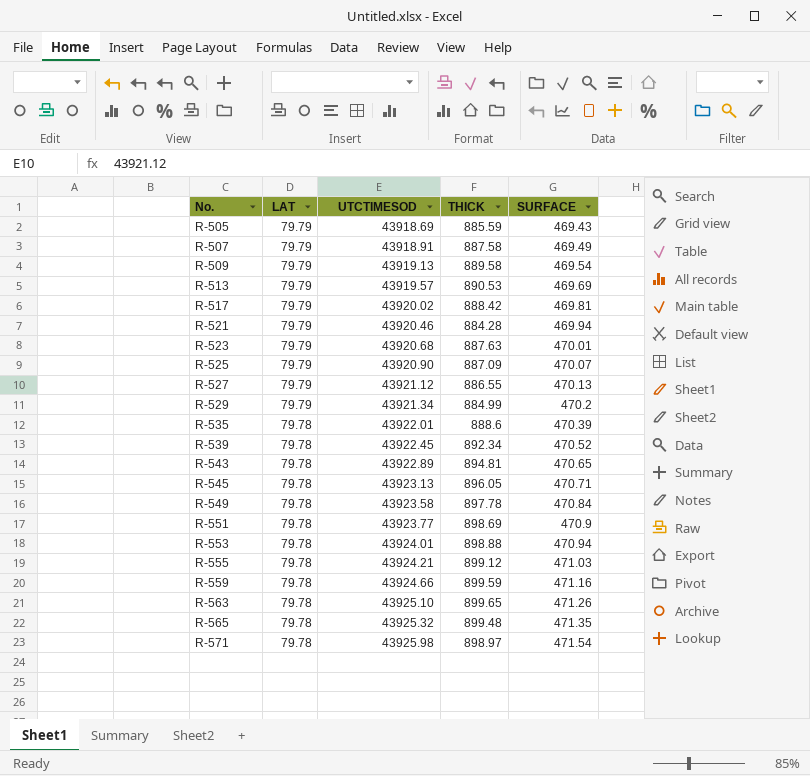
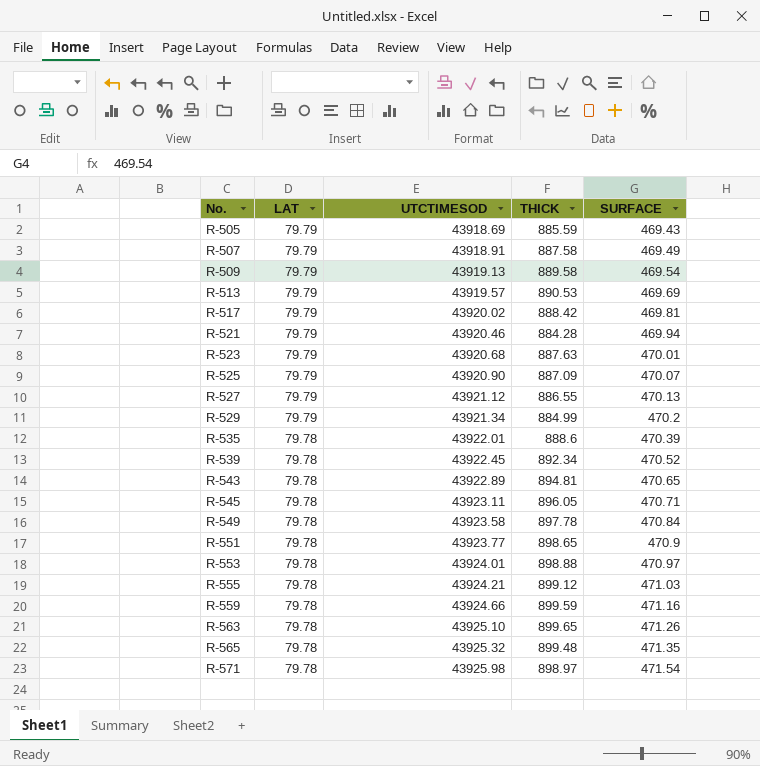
R-545 | UTCTIMESOD: 43923.13 -> 43923.11
R-551 | THICK: 898.69 -> 898.65
R-553 | SURFACE: 470.94 -> 470.97

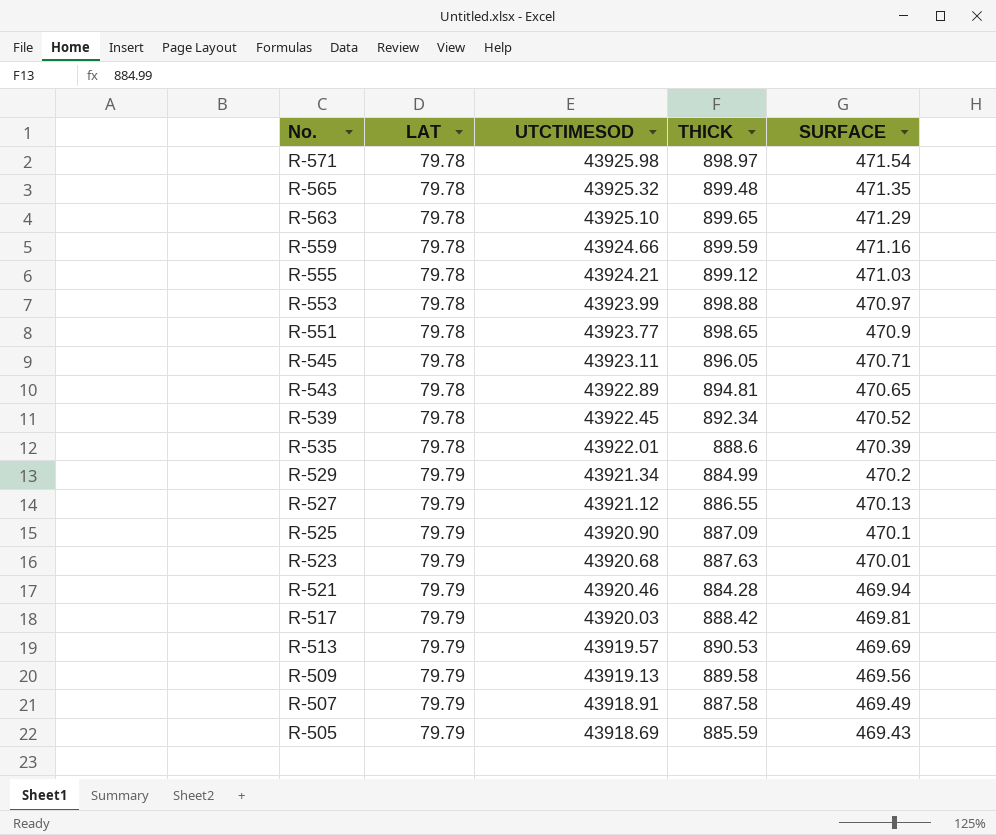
row order: No. ascending -> No. descending
row R-549: 79.78 | 43923.58 | 897.78 | 470.84 -> none
R-563 | SURFACE: 471.26 -> 471.29
R-553 | UTCTIMESOD: 43924.01 -> 43923.99
R-525 | SURFACE: 470.07 -> 470.1
R-517 | UTCTIMESOD: 43920.02 -> 43920.03
R-509 | SURFACE: 469.54 -> 469.56

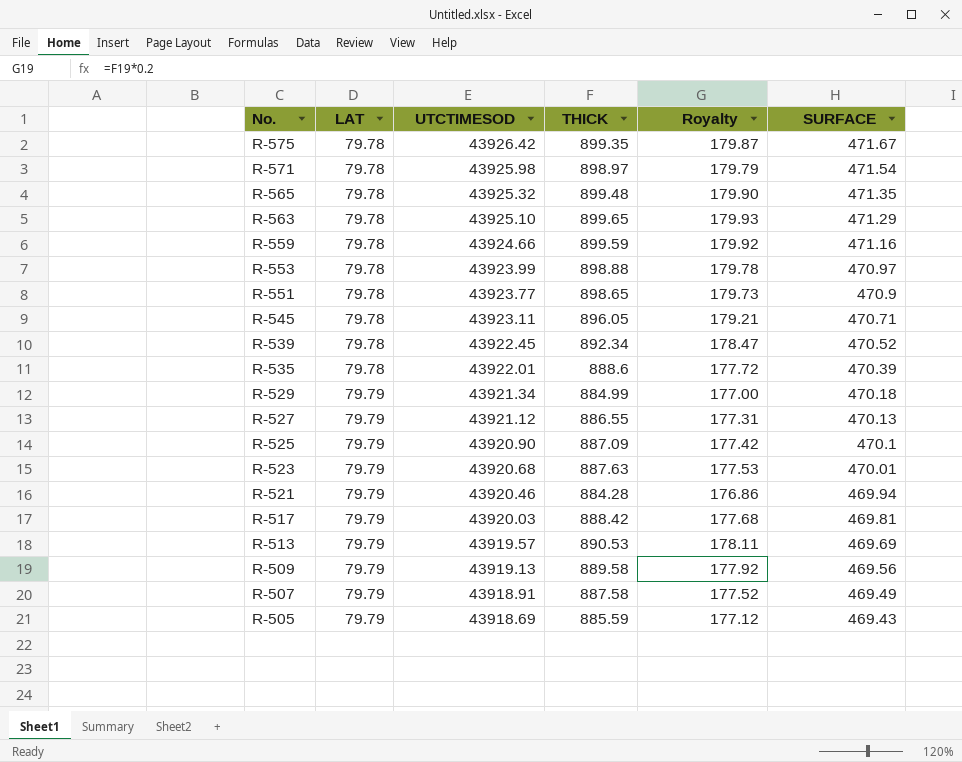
column Royalty | formula: none -> [THICK] * 0.2
row R-555: 79.78 | 43924.21 | 899.12 | 471.03 -> none
row R-543: 79.78 | 43922.89 | 894.81 | 470.65 -> none
row R-575: none -> 79.78 | 43926.42 | 899.35 | 179.87 | 471.67
R-529 | SURFACE: 470.2 -> 470.18

